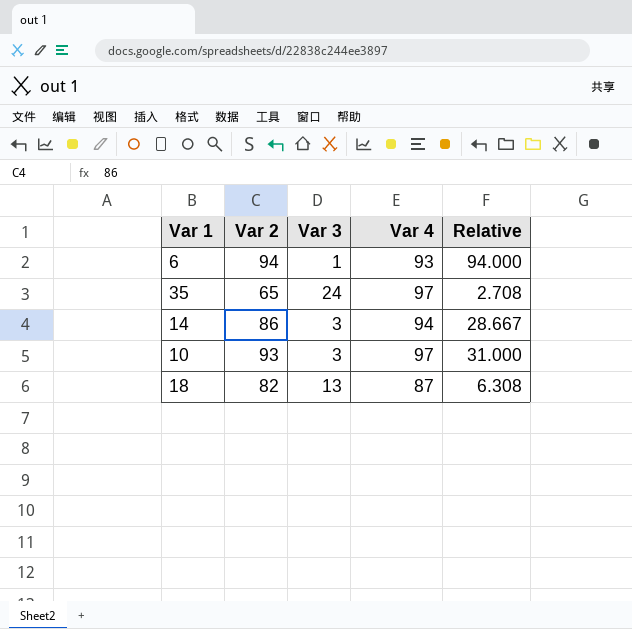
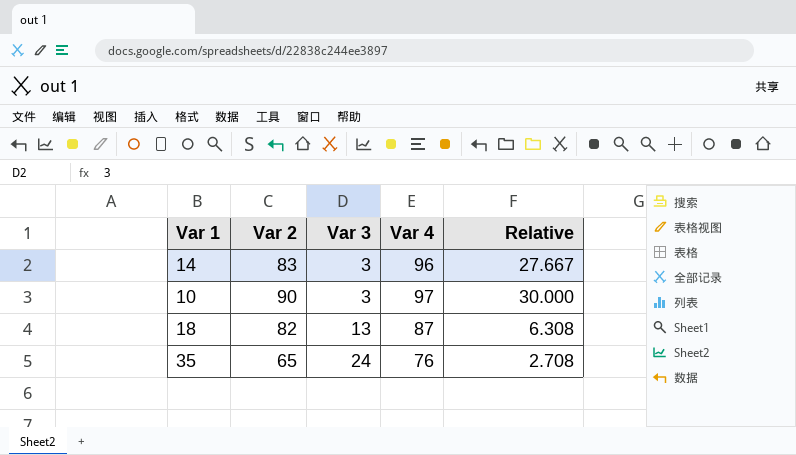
row order: none -> Var 3 ascending
row 6: 94 | 1 | 93 | 94.000 -> none
14 | Var 2: 86 -> 83
14 | Var 4: 94 -> 96
14 | Relative: 28.667 -> 27.667
10 | Var 2: 93 -> 90
10 | Relative: 31.000 -> 30.000
35 | Var 4: 97 -> 76

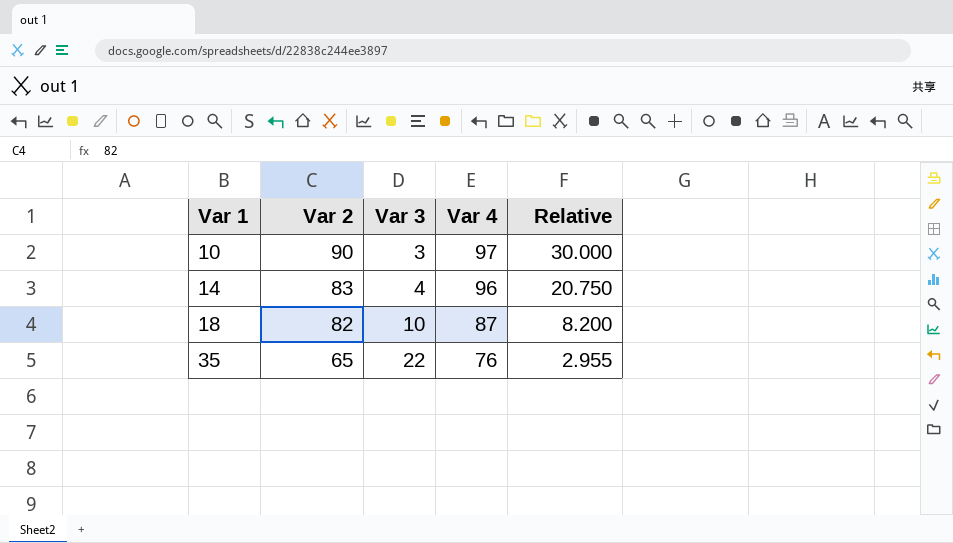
row order: Var 3 ascending -> Var 1 ascending
14 | Var 3: 3 -> 4
14 | Relative: 27.667 -> 20.750
18 | Var 3: 13 -> 10
18 | Relative: 6.308 -> 8.200
35 | Var 3: 24 -> 22
35 | Relative: 2.708 -> 2.955

